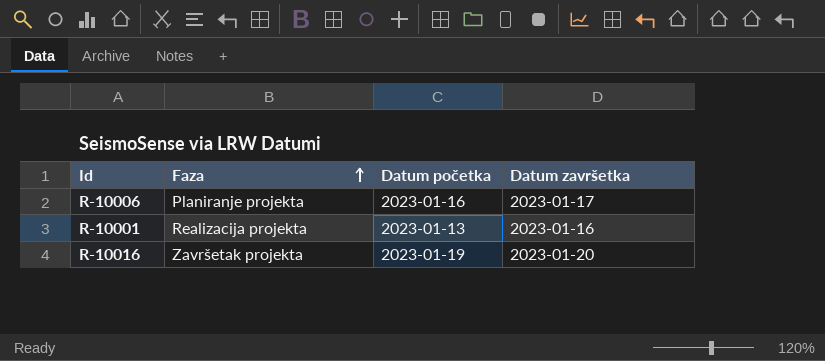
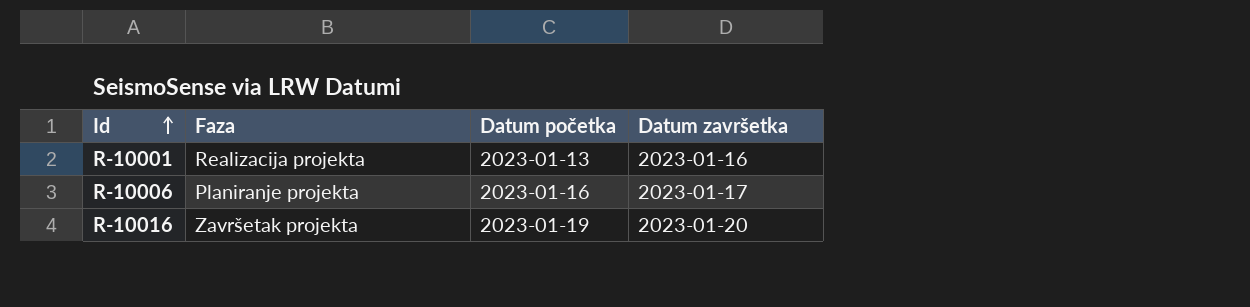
row order: Faza ascending -> Id ascending

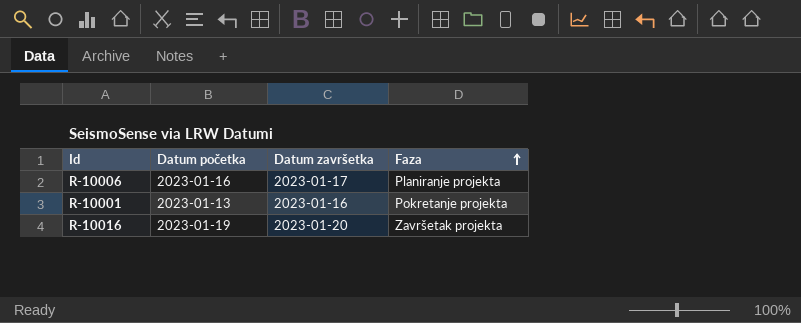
row order: Id ascending -> Faza ascending
column Faza | position: 2 -> 4
R-10001 | Faza: Realizacija projekta -> Pokretanje projekta

